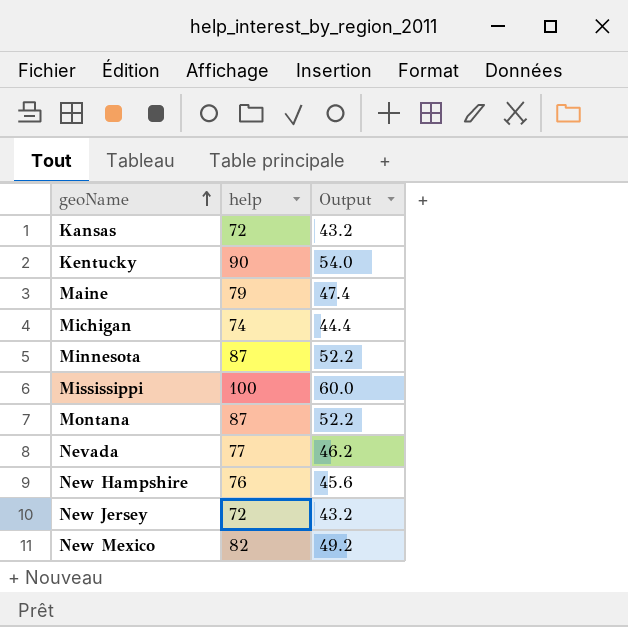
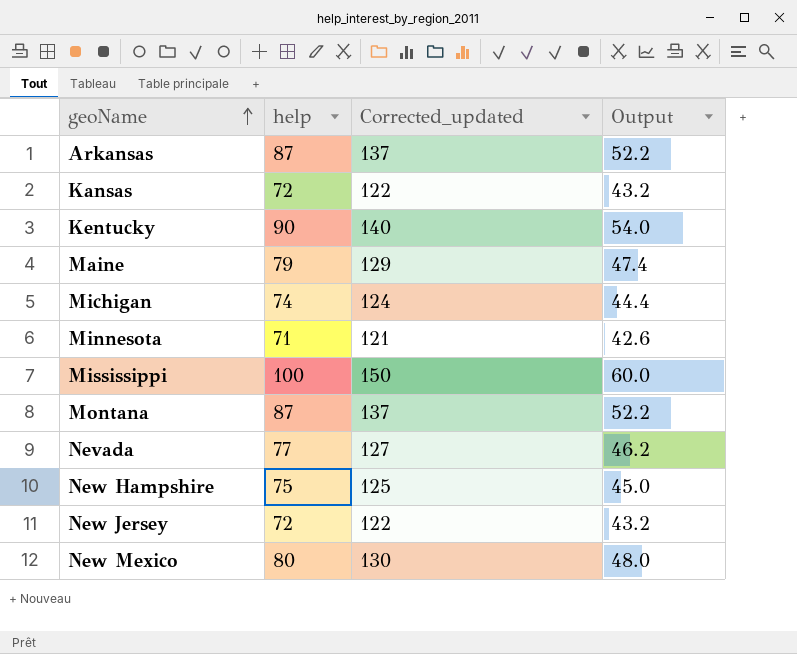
column Corrected_updated | formula: none -> [help] + 50
row Arkansas: none -> 87 | 137 | 52.2
Minnesota | help: 87 -> 71
Minnesota | Output: 52.2 -> 42.6
New Hampshire | help: 76 -> 75
New Hampshire | Output: 45.6 -> 45.0
New Mexico | help: 82 -> 80
New Mexico | Output: 49.2 -> 48.0

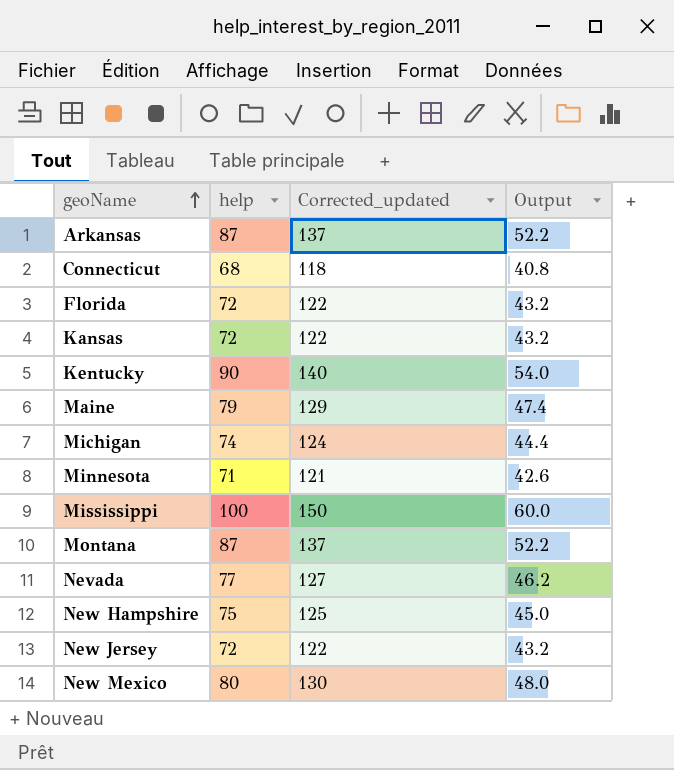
row Connecticut: none -> 68 | 118 | 40.8
row Florida: none -> 72 | 122 | 43.2

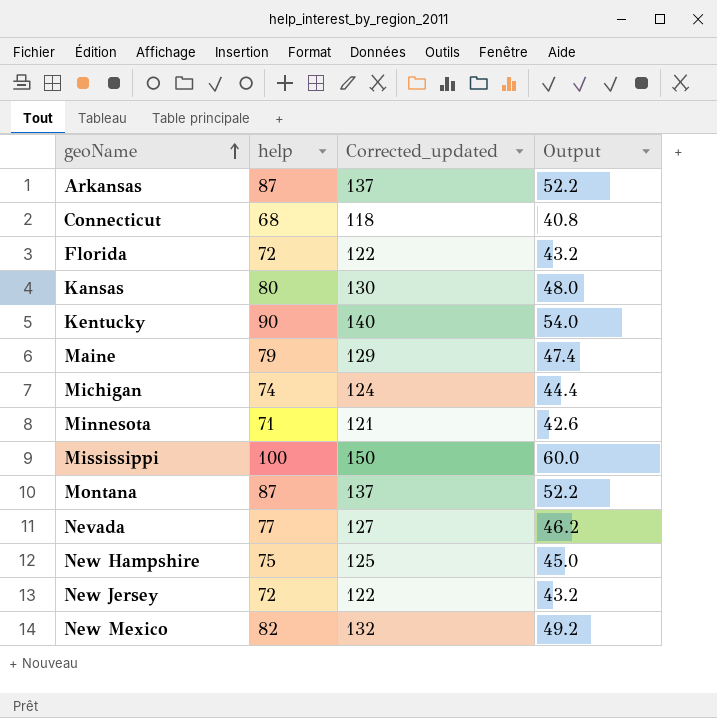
Kansas | help: 72 -> 80
Kansas | Corrected_updated: 122 -> 130
Kansas | Output: 43.2 -> 48.0
New Mexico | help: 80 -> 82
New Mexico | Corrected_updated: 130 -> 132
New Mexico | Output: 48.0 -> 49.2

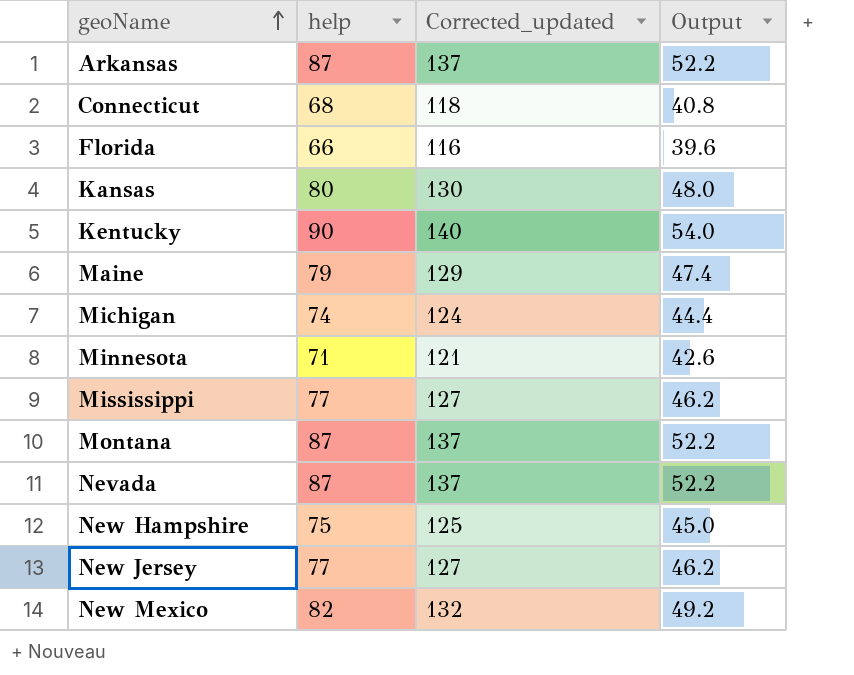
Florida | help: 72 -> 66
Florida | Corrected_updated: 122 -> 116
Florida | Output: 43.2 -> 39.6
Mississippi | help: 100 -> 77
Mississippi | Corrected_updated: 150 -> 127
Mississippi | Output: 60.0 -> 46.2
Nevada | help: 77 -> 87
Nevada | Corrected_updated: 127 -> 137
Nevada | Output: 46.2 -> 52.2
New Jersey | help: 72 -> 77
New Jersey | Corrected_updated: 122 -> 127
New Jersey | Output: 43.2 -> 46.2

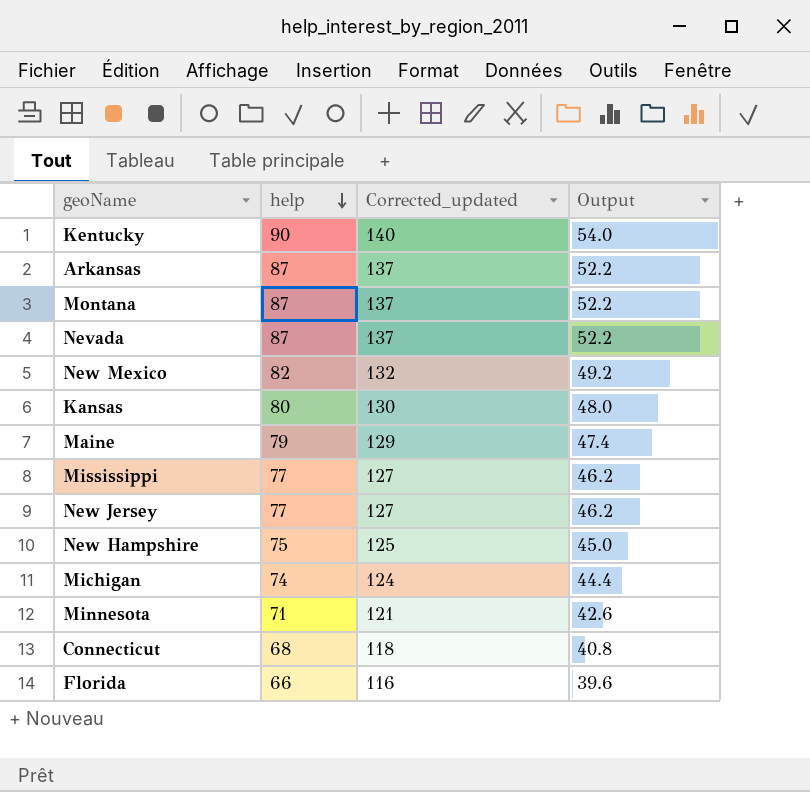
row order: geoName ascending -> help descending

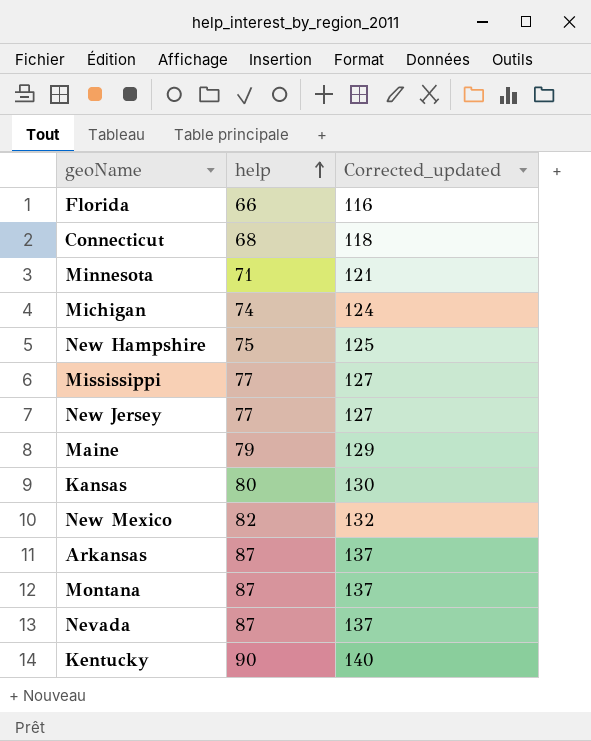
row order: help descending -> help ascending
column Output | formula: [help] * 0.6 -> none

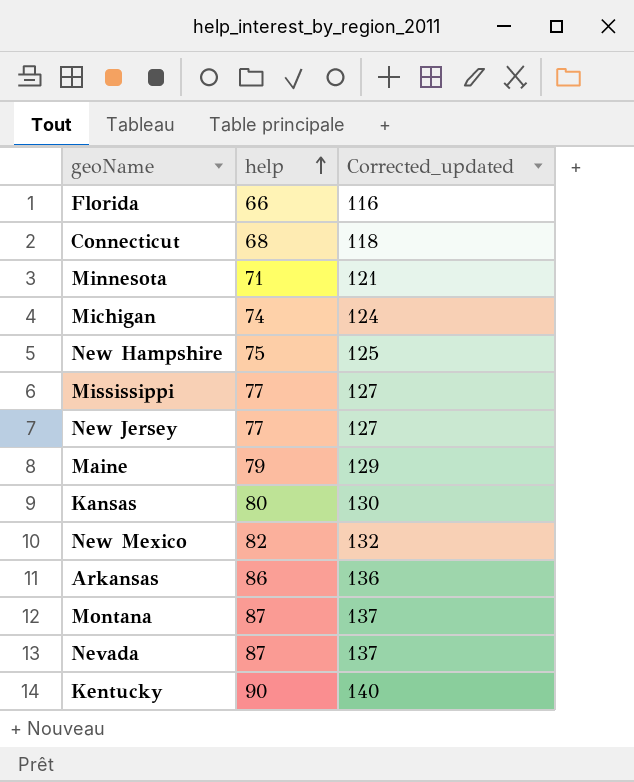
Arkansas | help: 87 -> 86
Arkansas | Corrected_updated: 137 -> 136

